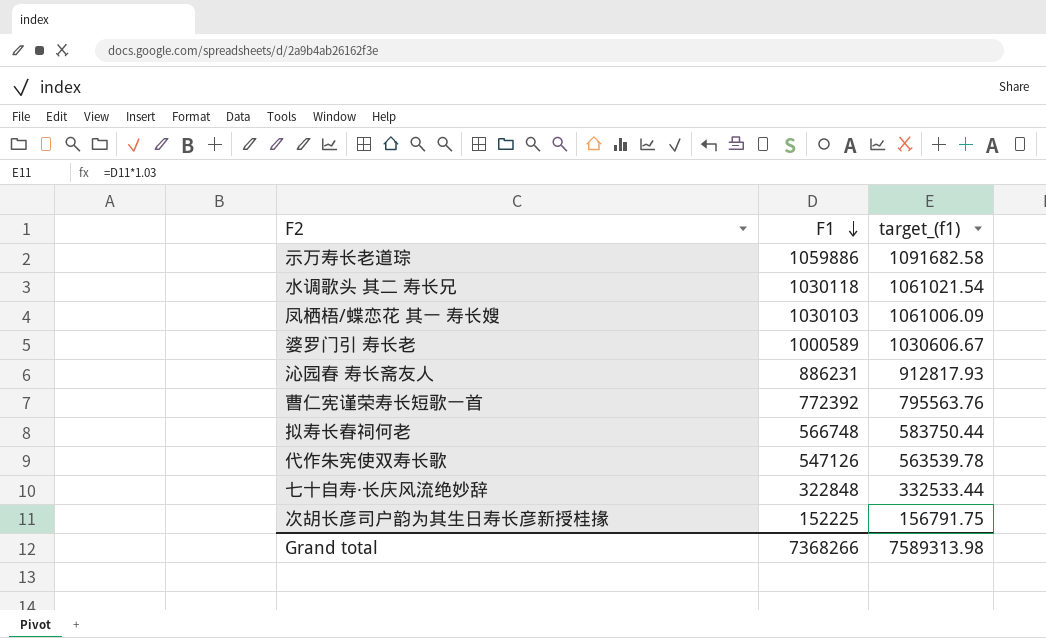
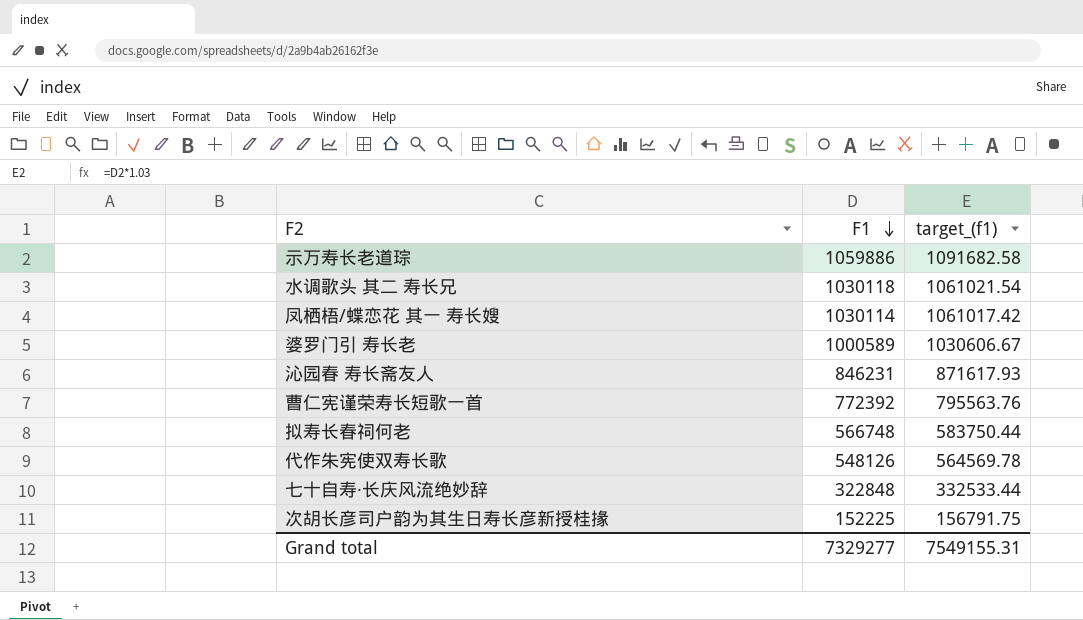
凤栖梧/蝶恋花 其一 寿长嫂 | F1: 1030103 -> 1030114
凤栖梧/蝶恋花 其一 寿长嫂 | target_(f1): 1061006.09 -> 1061017.42
沁园春 寿长斋友人 | F1: 886231 -> 846231
沁园春 寿长斋友人 | target_(f1): 912817.93 -> 871617.93
代作朱宪使双寿长歌 | F1: 547126 -> 548126
代作朱宪使双寿长歌 | target_(f1): 563539.78 -> 564569.78
Grand total | F1: 7368266 -> 7329277
Grand total | target_(f1): 7589313.98 -> 7549155.31

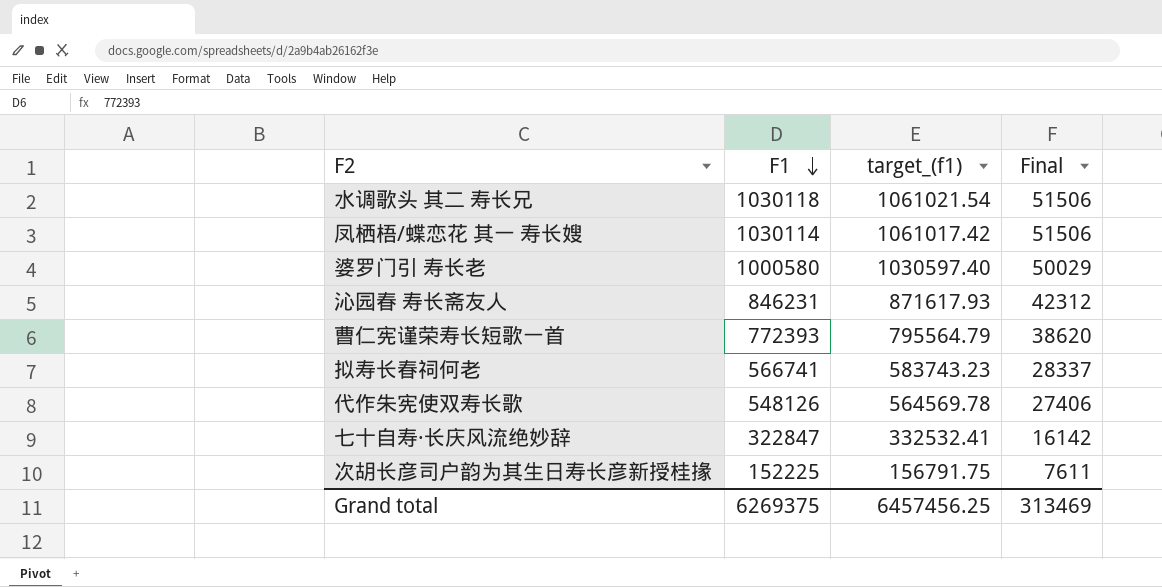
column Final | formula: none -> [F1] * 0.05
row 示万寿长老道琮: 1059886 | 1091682.58 -> none
婆罗门引 寿长老 | F1: 1000589 -> 1000580
婆罗门引 寿长老 | target_(f1): 1030606.67 -> 1030597.40
曹仁宪谨荣寿长短歌一首 | F1: 772392 -> 772393
曹仁宪谨荣寿长短歌一首 | target_(f1): 795563.76 -> 795564.79
拟寿长春祠何老 | F1: 566748 -> 566741
拟寿长春祠何老 | target_(f1): 583750.44 -> 583743.23
七十自寿·长庆风流绝妙辞 | F1: 322848 -> 322847
七十自寿·长庆风流绝妙辞 | target_(f1): 332533.44 -> 332532.41
Grand total | F1: 7329277 -> 6269375
Grand total | target_(f1): 7549155.31 -> 6457456.25

